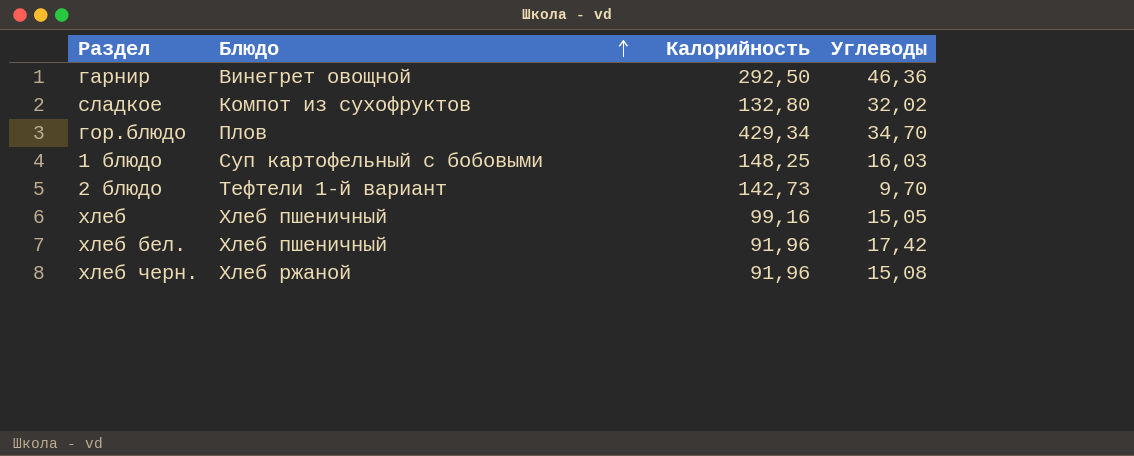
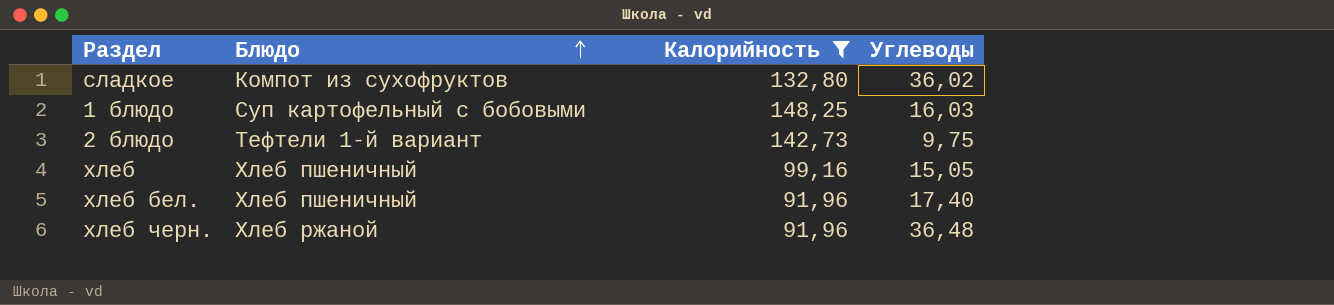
filter: none -> Калорийность <= 148,25
сладкое | Углеводы: 32,02 -> 36,02
2 блюдо | Углеводы: 9,70 -> 9,75
хлеб бел. | Углеводы: 17,42 -> 17,40
хлеб черн. | Углеводы: 15,08 -> 36,48

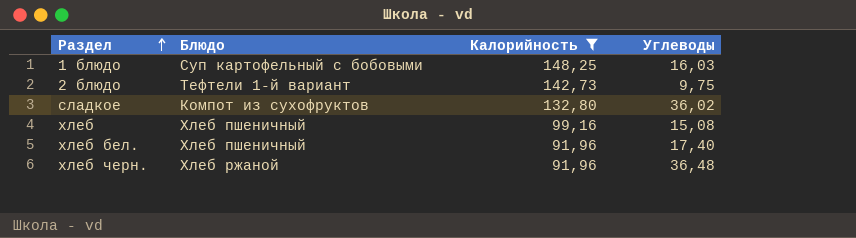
row order: Блюдо ascending -> Раздел ascending
хлеб | Углеводы: 15,05 -> 15,08

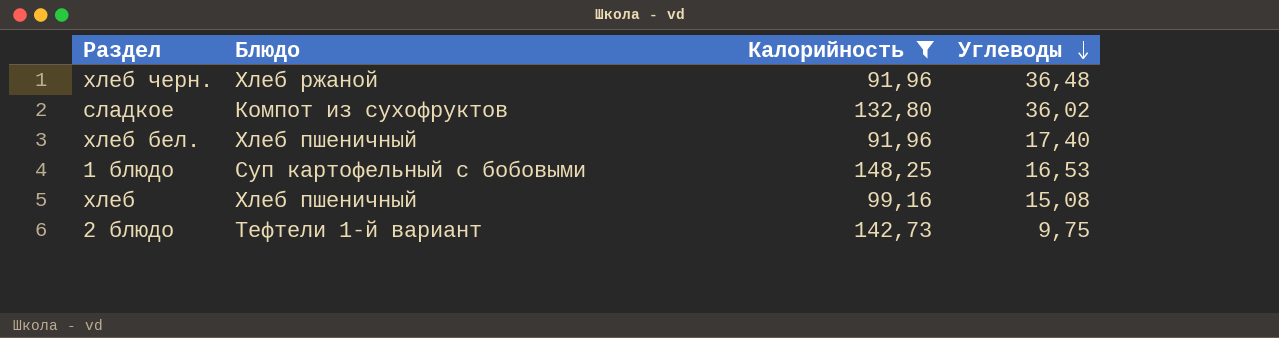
row order: Раздел ascending -> Углеводы descending
1 блюдо | Углеводы: 16,03 -> 16,53

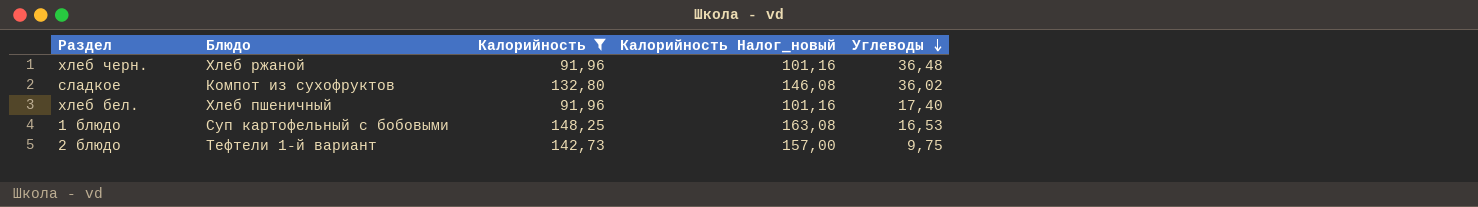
column Калорийность Налог_новый | formula: none -> [Калорийность] * 1,1
row хлеб: Хлеб пшеничный | 99,16 | 15,08 -> none

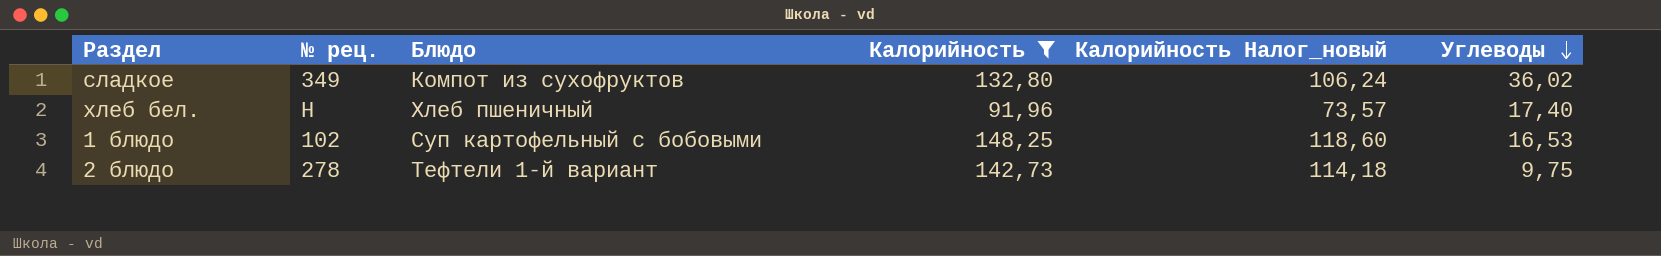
column № рец. | position: none -> 2
column Калорийность Налог_новый | formula: [Калорийность] * 1,1 -> [Калорийность] * 0,8
row хлеб черн.: Хлеб ржаной | 91,96 | 101,16 | 36,48 -> none

